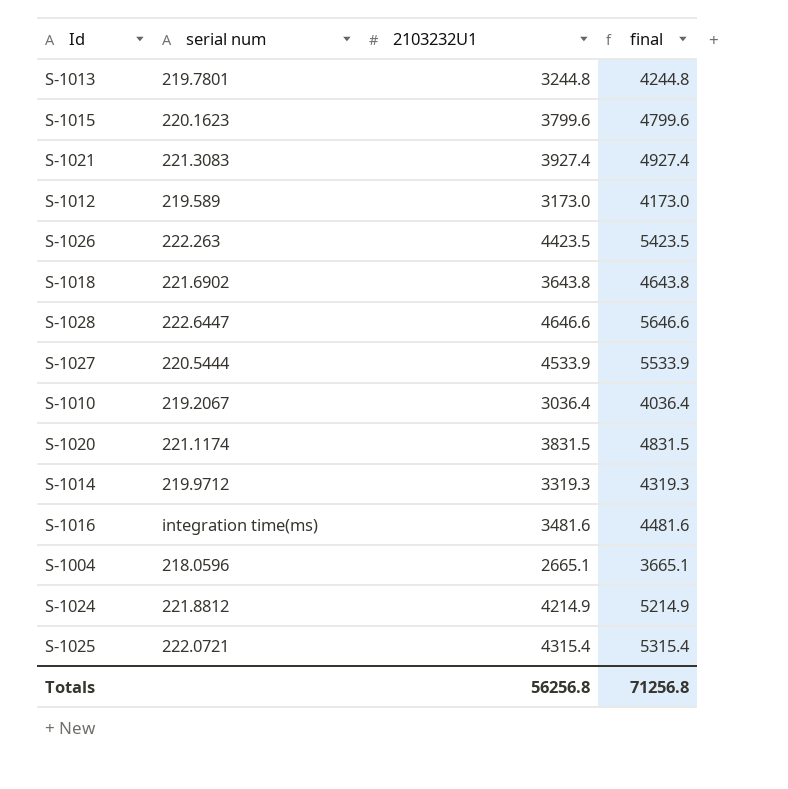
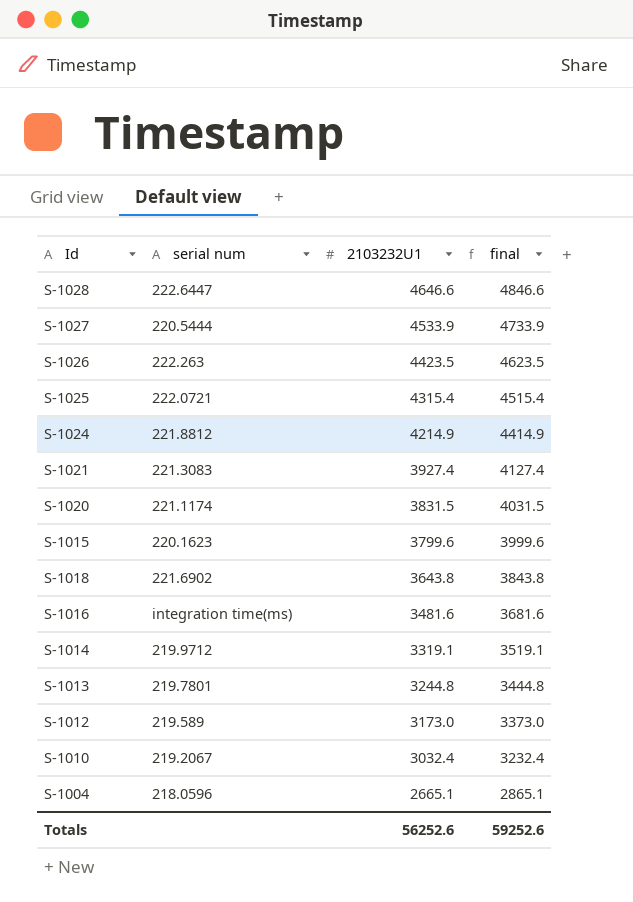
row order: none -> 2103232U1 descending
column final | formula: [2103232U1] + 1000 -> [2103232U1] + 200
S-1014 | 2103232U1: 3319.3 -> 3319.1
S-1010 | 2103232U1: 3036.4 -> 3032.4
Totals | 2103232U1: 56256.8 -> 56252.6
Totals | final: 71256.8 -> 59252.6

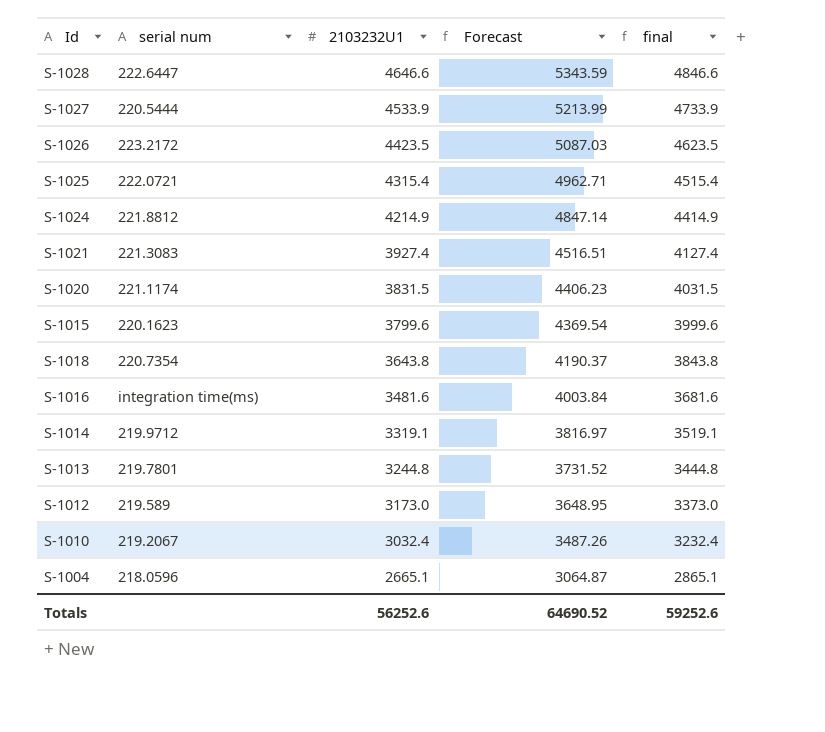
column Forecast | formula: none -> [2103232U1] * 1.15
S-1026 | serial num: 222.263 -> 223.2172
S-1018 | serial num: 221.6902 -> 220.7354

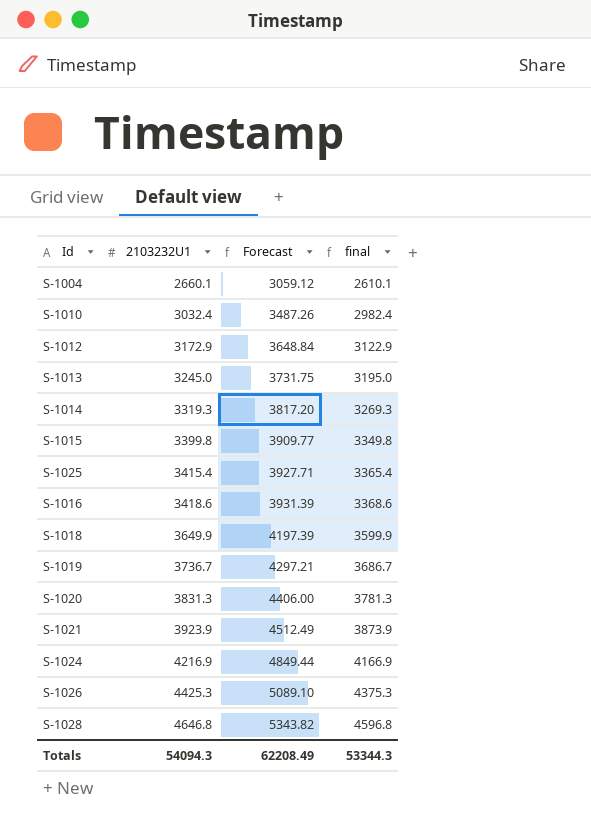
row order: 2103232U1 descending -> 2103232U1 ascending
column serial num | position: 2 -> none
column final | formula: [2103232U1] + 200 -> [2103232U1] - 50
row S-1027: 220.5444 | 4533.9 | 5213.99 | 4733.9 -> none
S-1004 | 2103232U1: 2665.1 -> 2660.1
S-1004 | Forecast: 3064.87 -> 3059.12
S-1012 | 2103232U1: 3173.0 -> 3172.9
S-1012 | Forecast: 3648.95 -> 3648.84
S-1013 | 2103232U1: 3244.8 -> 3245.0
S-1013 | Forecast: 3731.52 -> 3731.75
S-1014 | 2103232U1: 3319.1 -> 3319.3
S-1014 | Forecast: 3816.97 -> 3817.20
S-1015 | 2103232U1: 3799.6 -> 3399.8
S-1015 | Forecast: 4369.54 -> 3909.77
S-1025 | 2103232U1: 4315.4 -> 3415.4
S-1025 | Forecast: 4962.71 -> 3927.71
S-1016 | 2103232U1: 3481.6 -> 3418.6
S-1016 | Forecast: 4003.84 -> 3931.39
S-1018 | 2103232U1: 3643.8 -> 3649.9
S-1018 | Forecast: 4190.37 -> 4197.39
row S-1019: none -> 3736.7 | 4297.21 | 3686.7
S-1020 | 2103232U1: 3831.5 -> 3831.3
S-1020 | Forecast: 4406.23 -> 4406.00
S-1021 | 2103232U1: 3927.4 -> 3923.9
S-1021 | Forecast: 4516.51 -> 4512.49
S-1024 | 2103232U1: 4214.9 -> 4216.9
S-1024 | Forecast: 4847.14 -> 4849.44
S-1026 | 2103232U1: 4423.5 -> 4425.3
S-1026 | Forecast: 5087.03 -> 5089.10
S-1028 | 2103232U1: 4646.6 -> 4646.8
S-1028 | Forecast: 5343.59 -> 5343.82
Totals | 2103232U1: 56252.6 -> 54094.3
Totals | Forecast: 64690.52 -> 62208.49
Totals | final: 59252.6 -> 53344.3

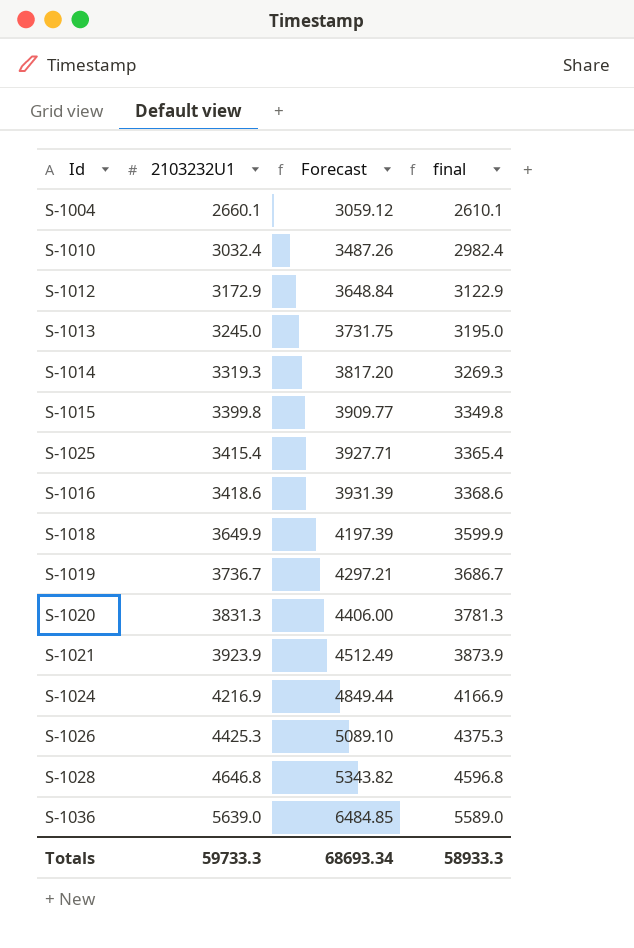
row S-1036: none -> 5639.0 | 6484.85 | 5589.0
Totals | 2103232U1: 54094.3 -> 59733.3
Totals | Forecast: 62208.49 -> 68693.34
Totals | final: 53344.3 -> 58933.3

